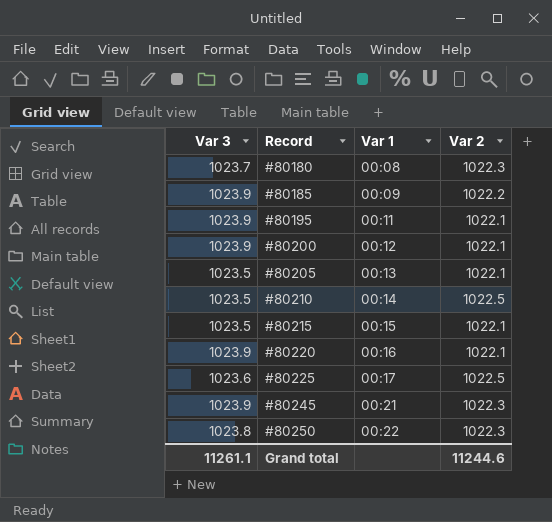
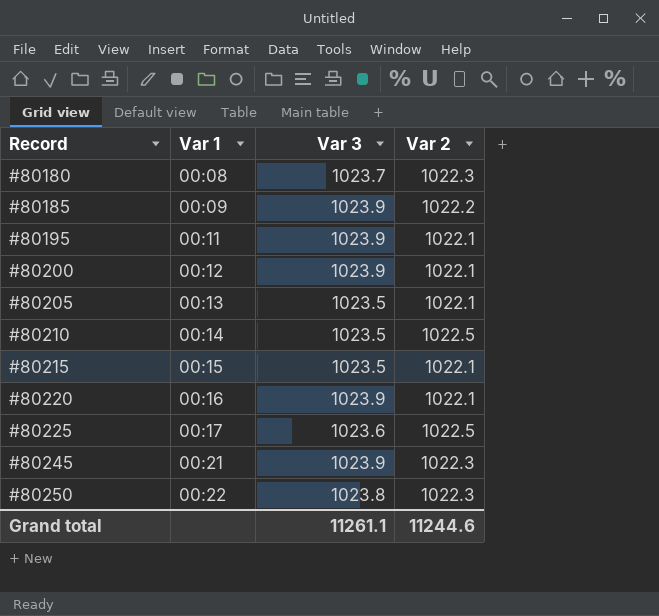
column Var 3 | position: 1 -> 3

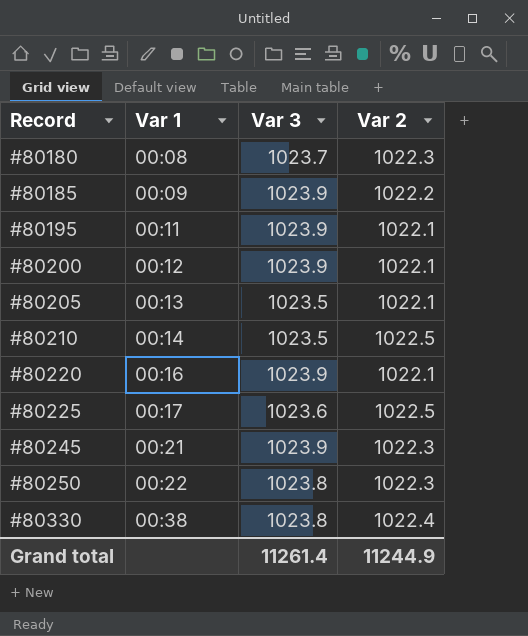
row #80215: 00:15 | 1023.5 | 1022.1 -> none
row #80330: none -> 00:38 | 1023.8 | 1022.4
Grand total | Var 3: 11261.1 -> 11261.4
Grand total | Var 2: 11244.6 -> 11244.9

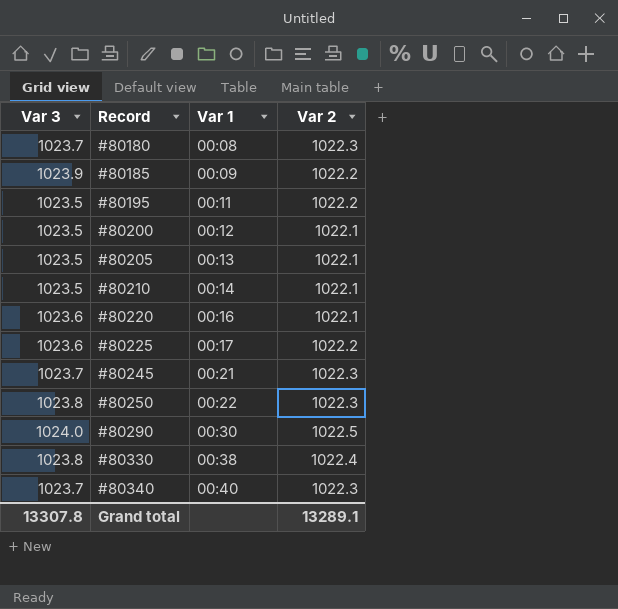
column Var 3 | position: 3 -> 1
#80195 | Var 3: 1023.9 -> 1023.5
#80195 | Var 2: 1022.1 -> 1022.2
#80200 | Var 3: 1023.9 -> 1023.5
#80210 | Var 2: 1022.5 -> 1022.1
#80220 | Var 3: 1023.9 -> 1023.6
#80225 | Var 2: 1022.5 -> 1022.2
#80245 | Var 3: 1023.9 -> 1023.7
row #80290: none -> 1024.0 | 00:30 | 1022.5
row #80340: none -> 1023.7 | 00:40 | 1022.3
Grand total | Var 3: 11261.4 -> 13307.8
Grand total | Var 2: 11244.9 -> 13289.1

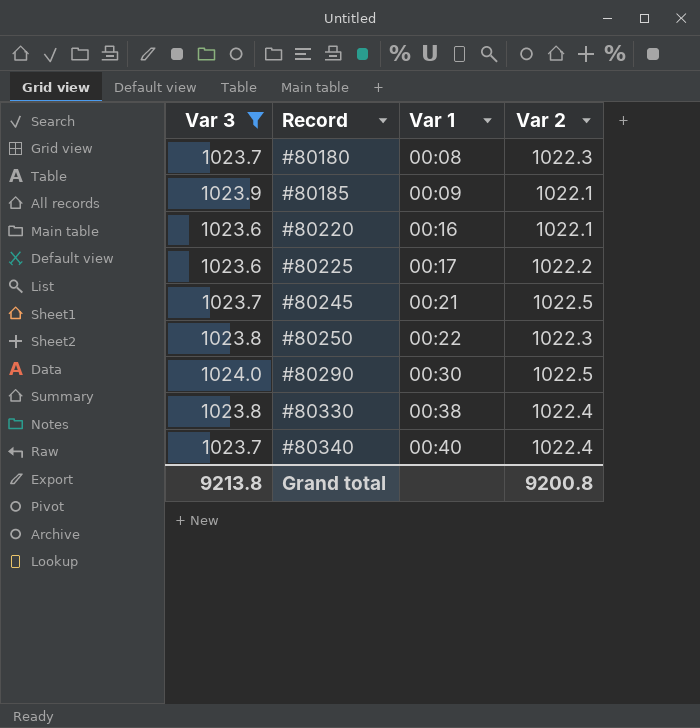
filter: none -> Var 3 != 1023.5
#80185 | Var 2: 1022.2 -> 1022.1
#80245 | Var 2: 1022.3 -> 1022.5
#80340 | Var 2: 1022.3 -> 1022.4
Grand total | Var 3: 13307.8 -> 9213.8
Grand total | Var 2: 13289.1 -> 9200.8

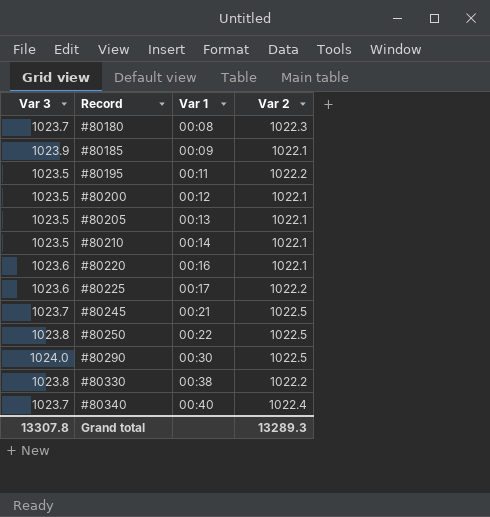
filter: Var 3 != 1023.5 -> none
#80250 | Var 2: 1022.3 -> 1022.5
#80330 | Var 2: 1022.4 -> 1022.2
Grand total | Var 3: 9213.8 -> 13307.8
Grand total | Var 2: 9200.8 -> 13289.3

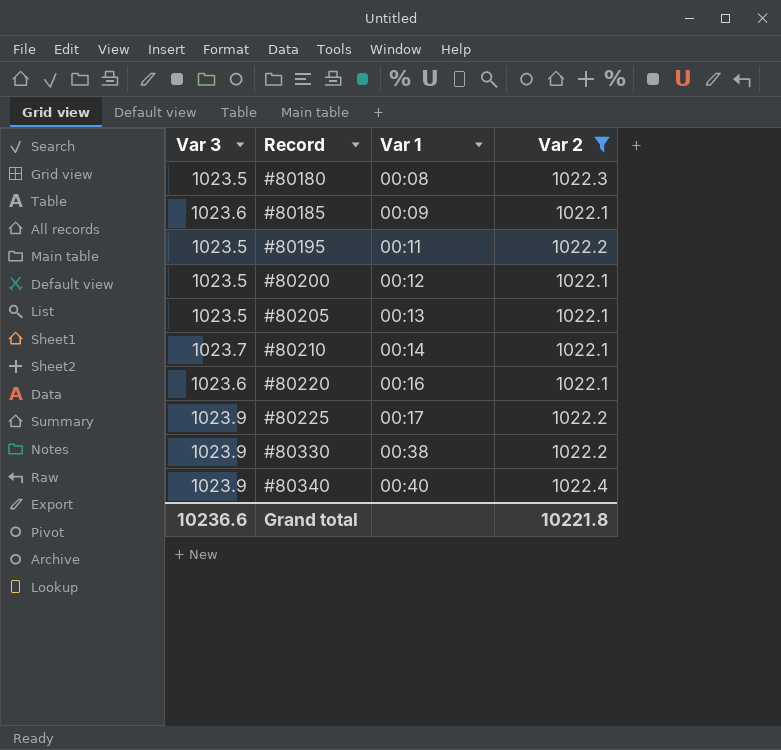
filter: none -> Var 2 != 1022.5
#80180 | Var 3: 1023.7 -> 1023.5
#80185 | Var 3: 1023.9 -> 1023.6
#80210 | Var 3: 1023.5 -> 1023.7
#80225 | Var 3: 1023.6 -> 1023.9
#80330 | Var 3: 1023.8 -> 1023.9
#80340 | Var 3: 1023.7 -> 1023.9
Grand total | Var 3: 13307.8 -> 10236.6
Grand total | Var 2: 13289.3 -> 10221.8

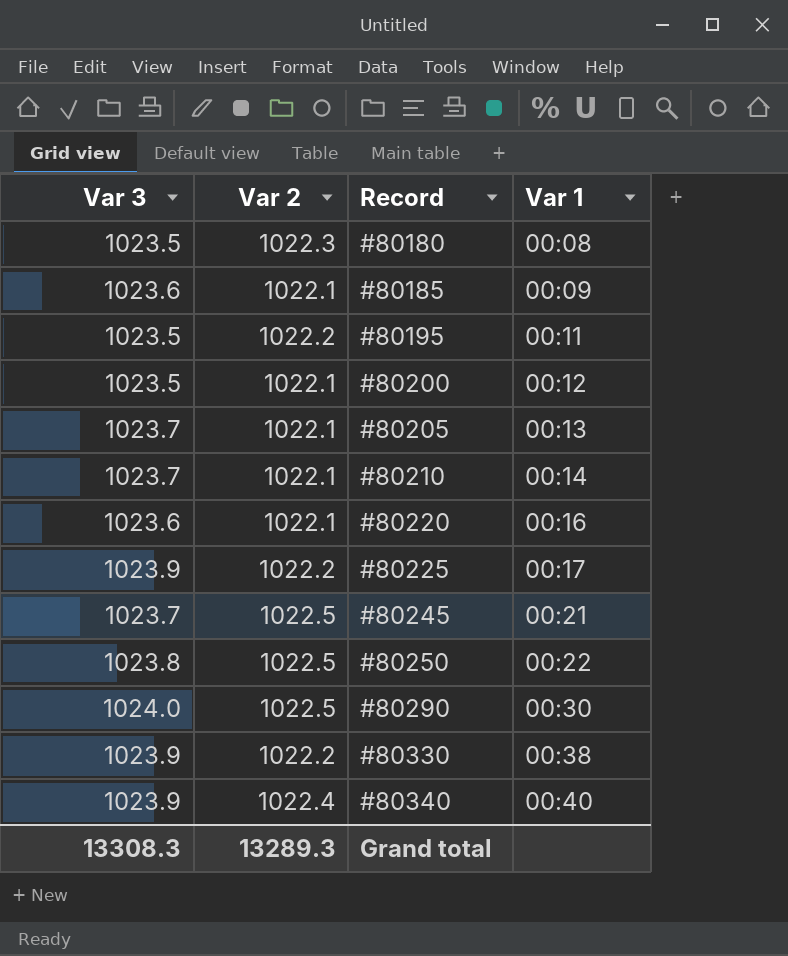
filter: Var 2 != 1022.5 -> none
column Var 2 | position: 4 -> 2
#80205 | Var 3: 1023.5 -> 1023.7
Grand total | Var 3: 10236.6 -> 13308.3
Grand total | Var 2: 10221.8 -> 13289.3

